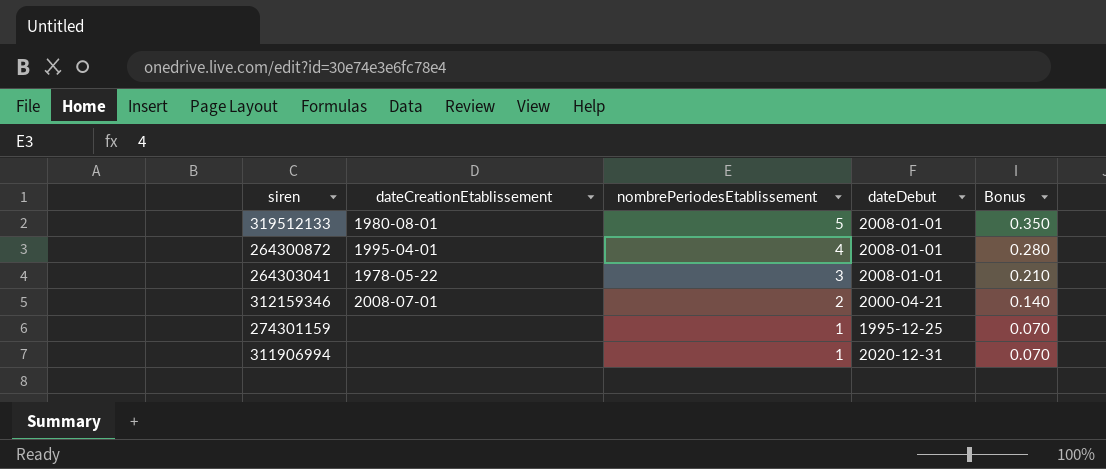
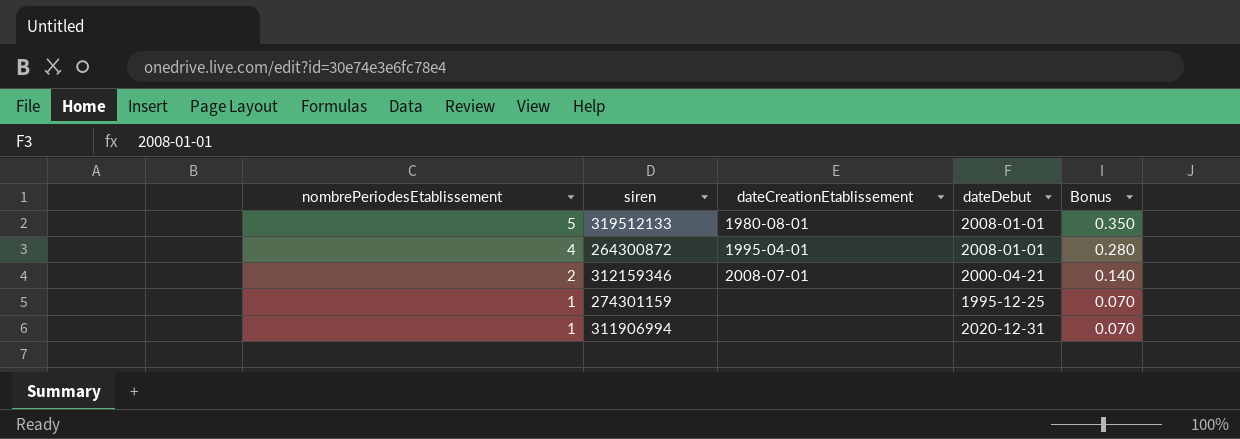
column nombrePeriodesEtablissement | position: 3 -> 1
row 264303041: 1978-05-22 | 3 | 2008-01-01 | 0.210 -> none

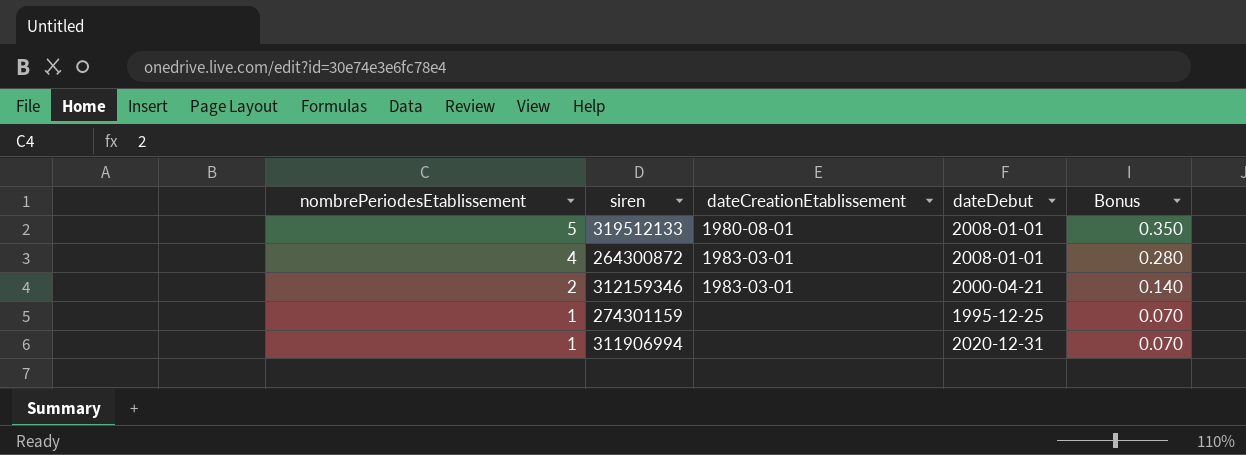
264300872 | dateCreationEtablissement: 1995-04-01 -> 1983-03-01
312159346 | dateCreationEtablissement: 2008-07-01 -> 1983-03-01

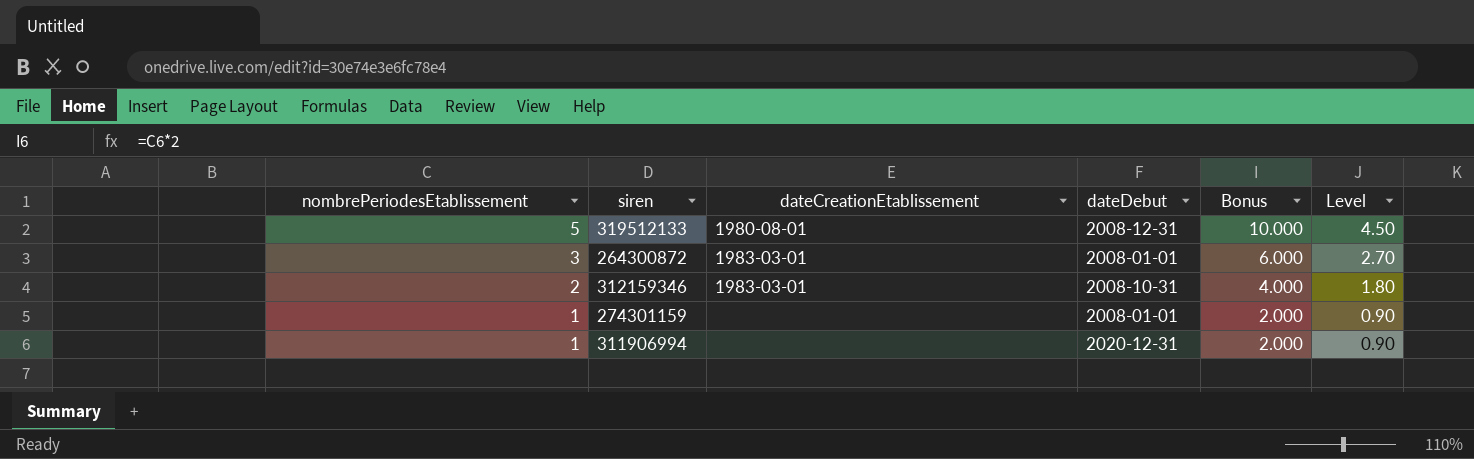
column Bonus | formula: [nombrePeriodesEtablissement] * 0.07 -> [nombrePeriodesEtablissement] * 2
column Level | formula: none -> [nombrePeriodesEtablissement] * 0.9
319512133 | dateDebut: 2008-01-01 -> 2008-12-31
264300872 | nombrePeriodesEtablissement: 4 -> 3
312159346 | dateDebut: 2000-04-21 -> 2008-10-31
274301159 | dateDebut: 1995-12-25 -> 2008-01-01

